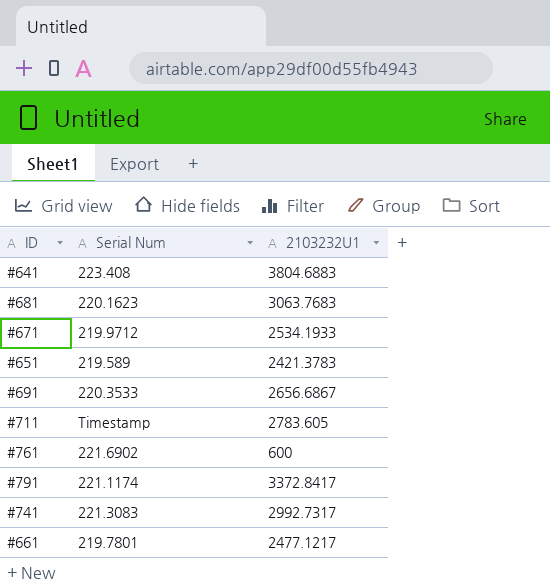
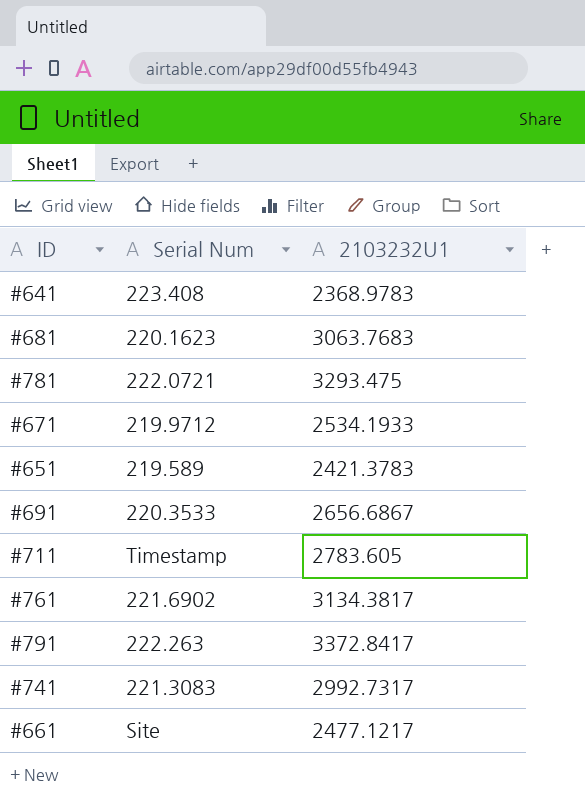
#641 | 2103232U1: 3804.6883 -> 2368.9783
row #781: none -> 222.0721 | 3293.475
#761 | 2103232U1: 600 -> 3134.3817
#791 | Serial Num: 221.1174 -> 222.263
#661 | Serial Num: 219.7801 -> Site

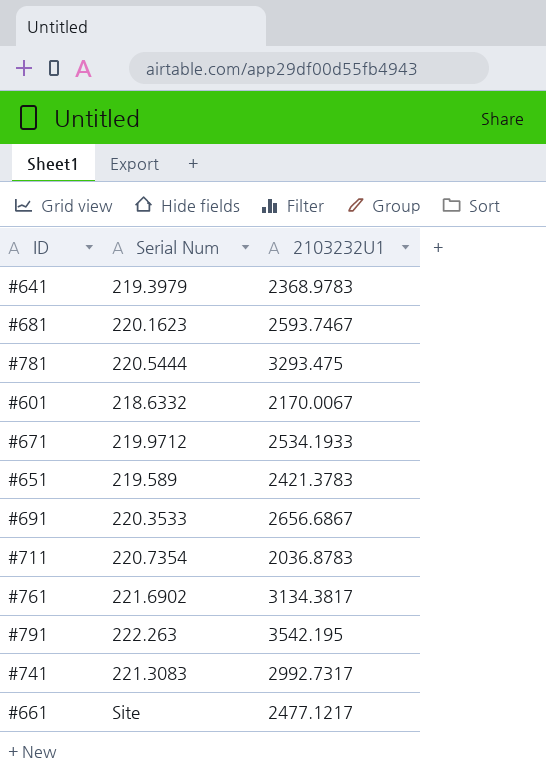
#641 | Serial Num: 223.408 -> 219.3979
#681 | 2103232U1: 3063.7683 -> 2593.7467
#781 | Serial Num: 222.0721 -> 220.5444
row #601: none -> 218.6332 | 2170.0067
#711 | Serial Num: Timestamp -> 220.7354
#711 | 2103232U1: 2783.605 -> 2036.8783
#791 | 2103232U1: 3372.8417 -> 3542.195

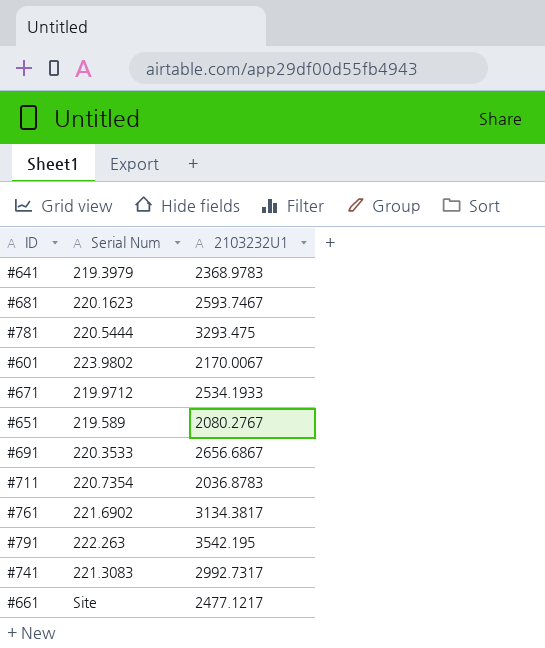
#601 | Serial Num: 218.6332 -> 223.9802
#651 | 2103232U1: 2421.3783 -> 2080.2767

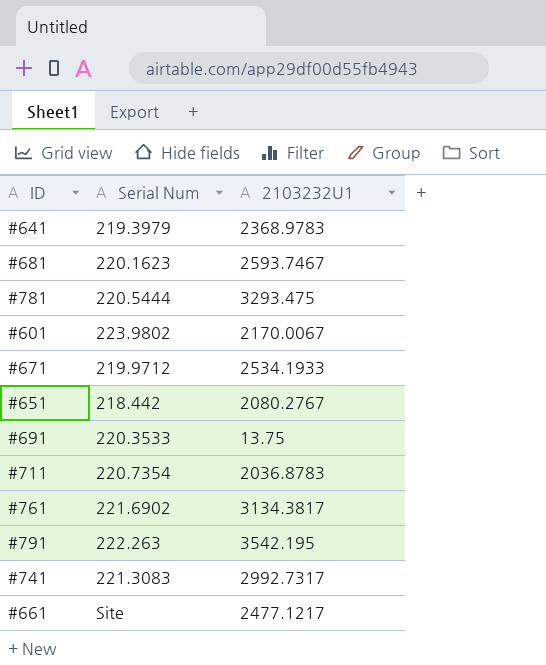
#651 | Serial Num: 219.589 -> 218.442
#691 | 2103232U1: 2656.6867 -> 13.75

